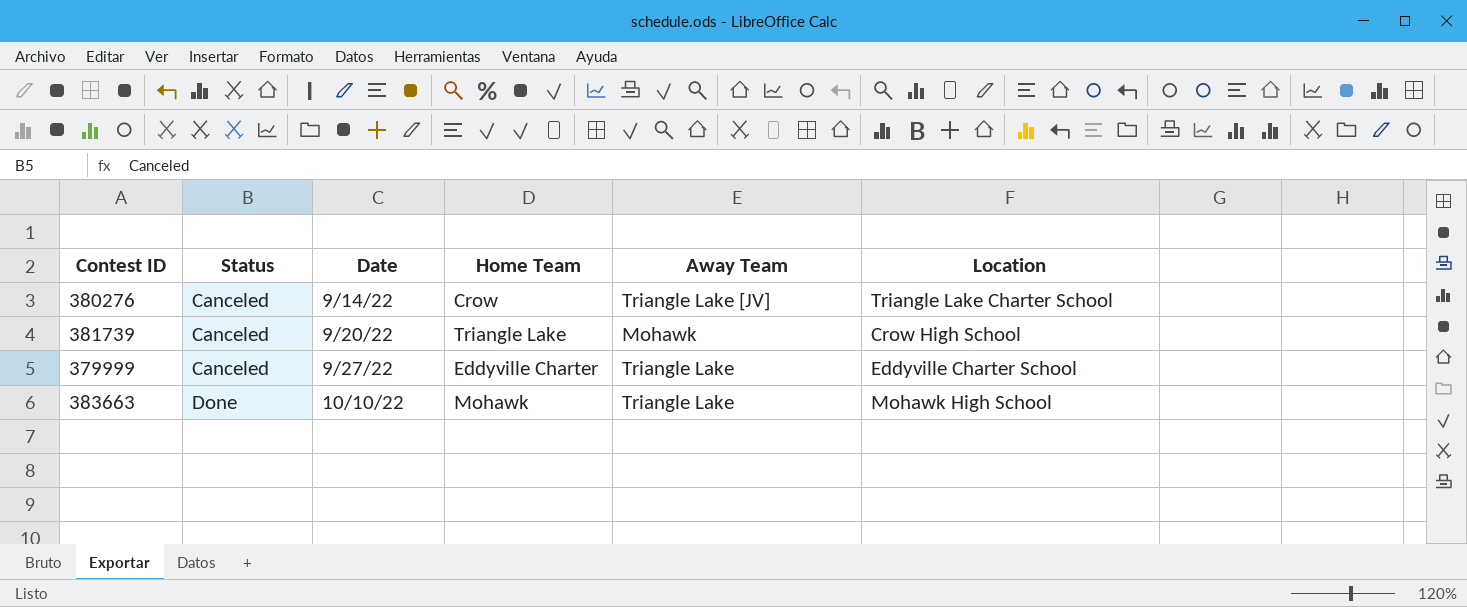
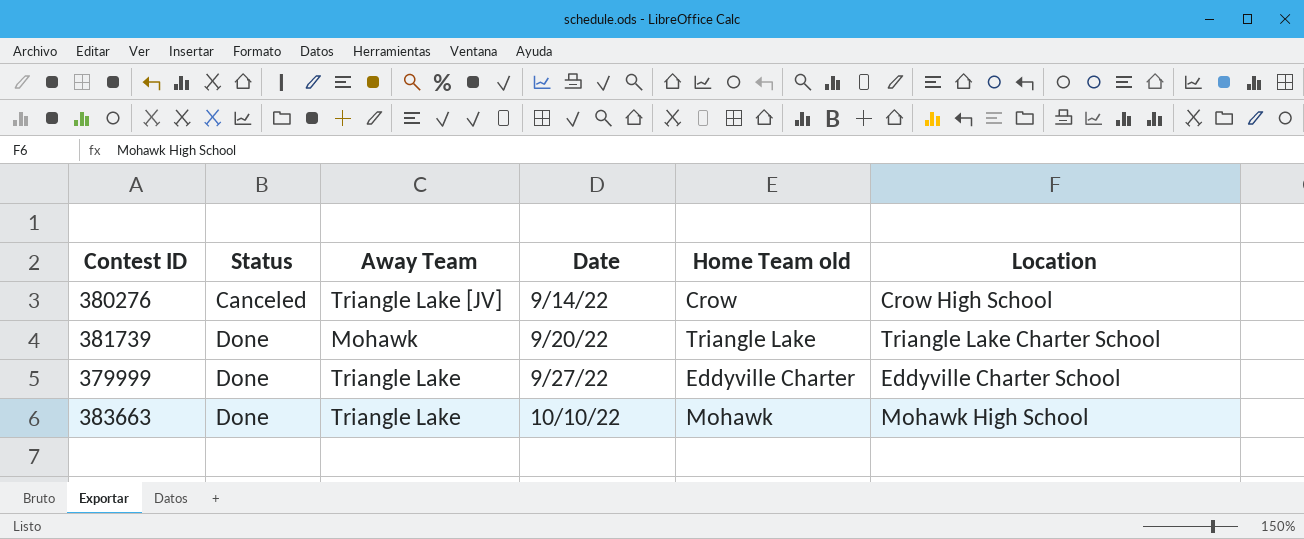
column Away Team | position: 5 -> 3
column name: Home Team -> Home Team old
380276 | Location: Triangle Lake Charter School -> Crow High School
381739 | Status: Canceled -> Done
381739 | Location: Crow High School -> Triangle Lake Charter School
379999 | Status: Canceled -> Done

